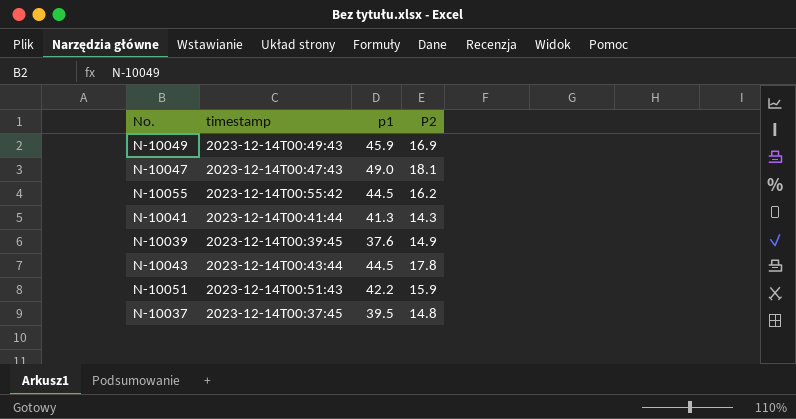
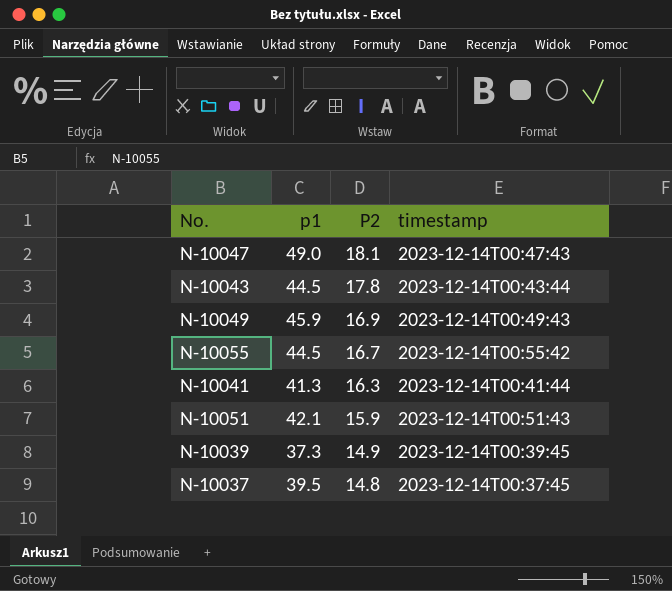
row order: none -> P2 descending
column timestamp | position: 2 -> 4
N-10055 | P2: 16.2 -> 16.7
N-10041 | P2: 14.3 -> 16.3
N-10051 | p1: 42.2 -> 42.1
N-10039 | p1: 37.6 -> 37.3

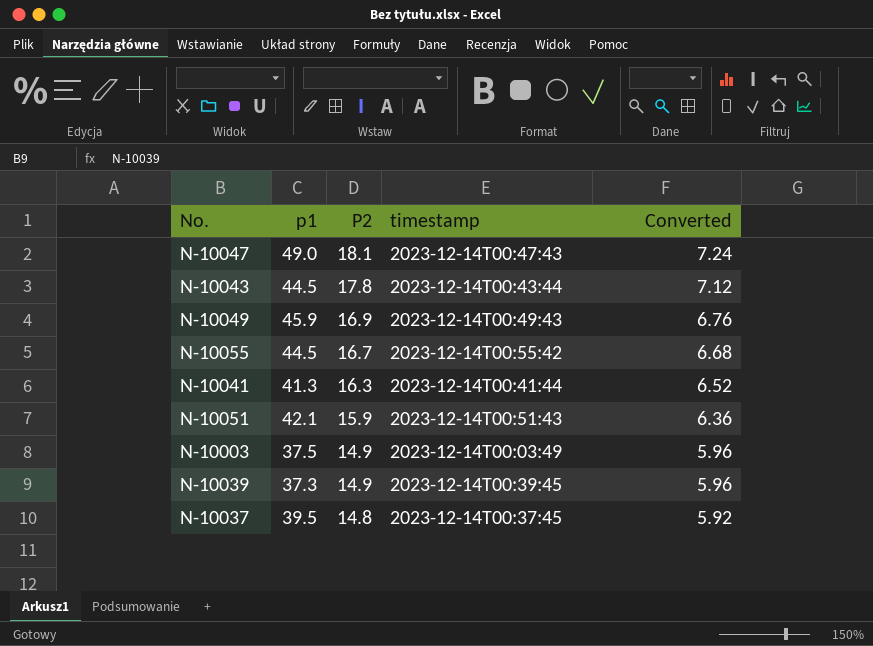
column Converted | formula: none -> [P2] * 0.4
row N-10003: none -> 37.5 | 14.9 | 2023-12-14T00:03:49 | 5.96

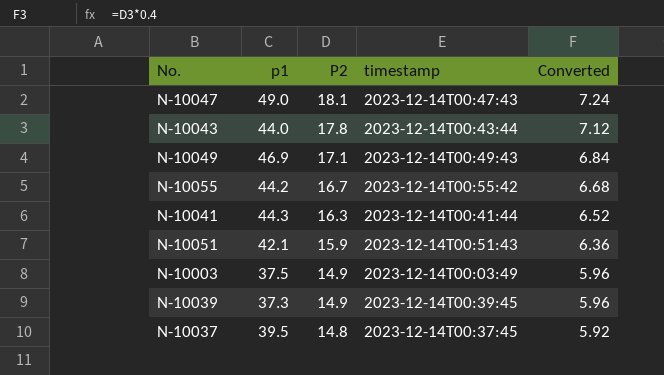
N-10043 | p1: 44.5 -> 44.0
N-10049 | p1: 45.9 -> 46.9
N-10049 | P2: 16.9 -> 17.1
N-10049 | Converted: 6.76 -> 6.84
N-10055 | p1: 44.5 -> 44.2
N-10041 | p1: 41.3 -> 44.3

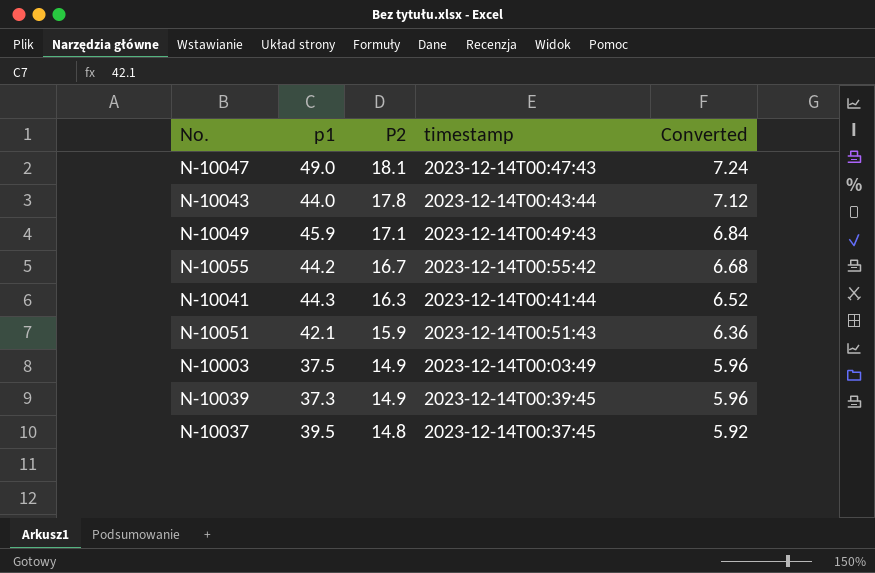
N-10049 | p1: 46.9 -> 45.9

